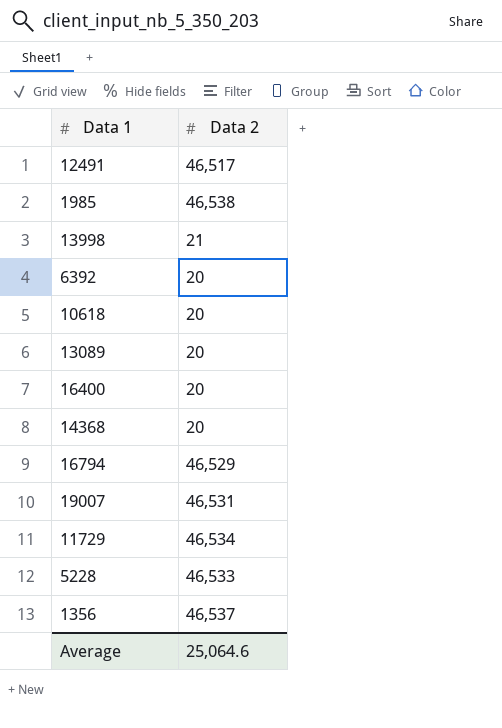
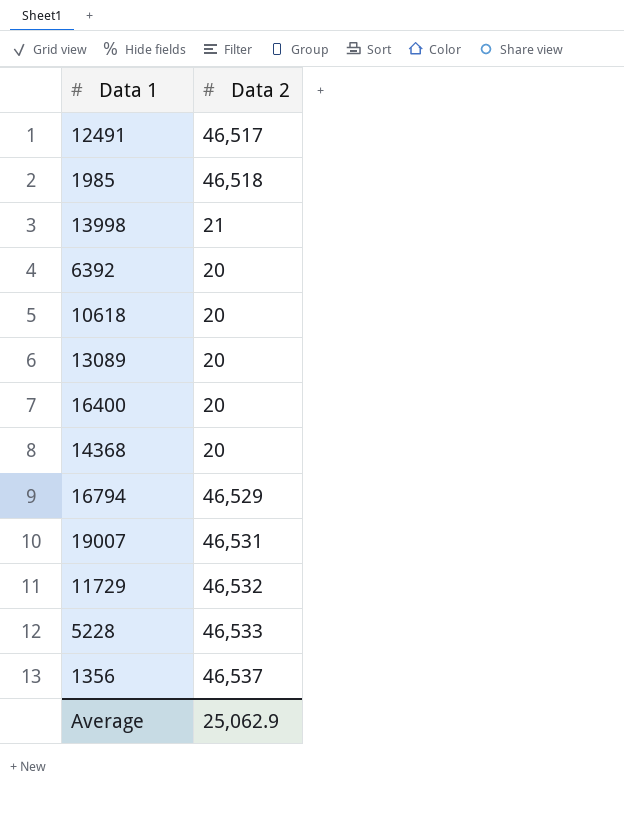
1985 | Data 2: 46,538 -> 46,518
11729 | Data 2: 46,534 -> 46,532
Average | Data 2: 25,064.6 -> 25,062.9

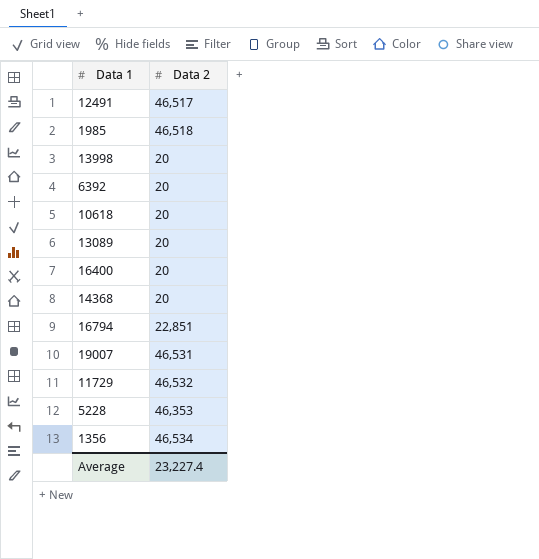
13998 | Data 2: 21 -> 20
16794 | Data 2: 46,529 -> 22,851
5228 | Data 2: 46,533 -> 46,353
1356 | Data 2: 46,537 -> 46,534
Average | Data 2: 25,062.9 -> 23,227.4

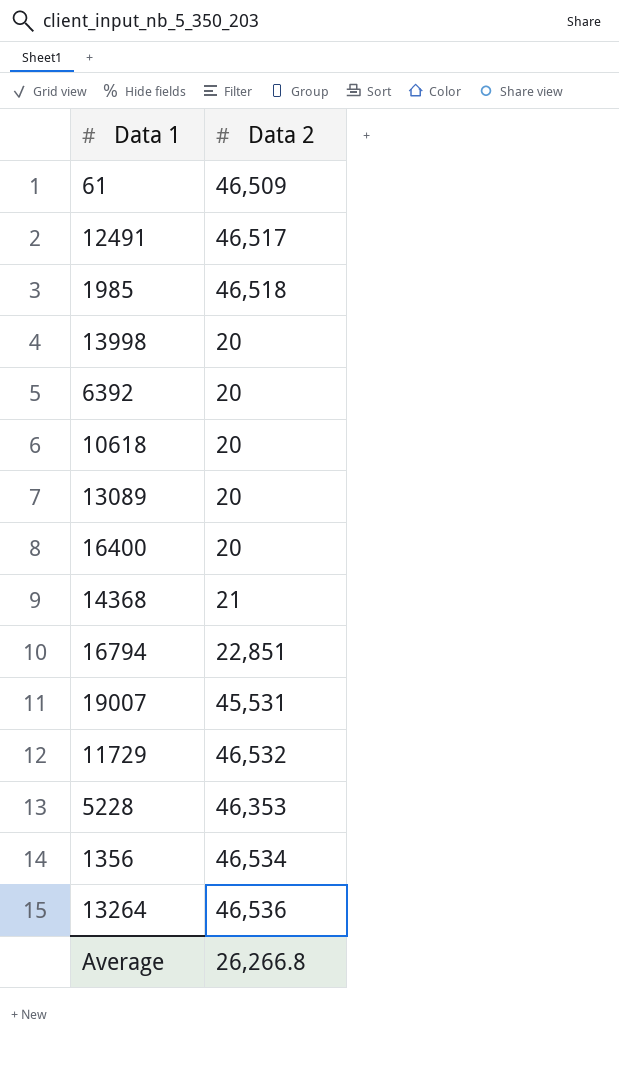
row 61: none -> 46,509
14368 | Data 2: 20 -> 21
19007 | Data 2: 46,531 -> 45,531
row 13264: none -> 46,536
Average | Data 2: 23,227.4 -> 26,266.8

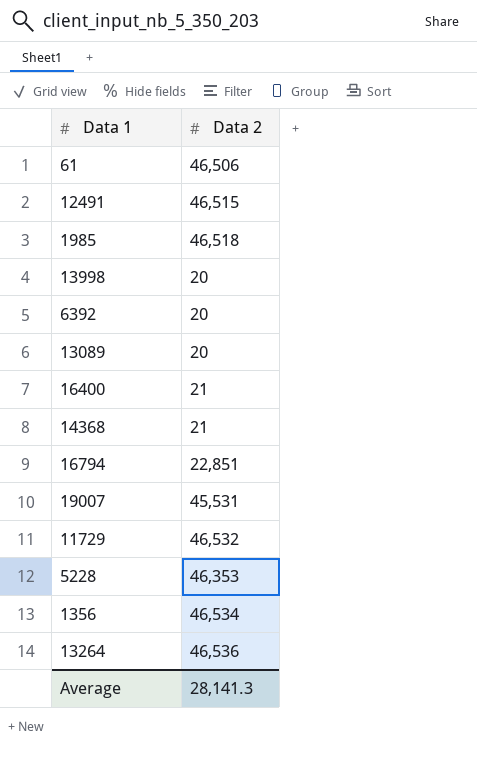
row 10618: 20 -> none
61 | Data 2: 46,509 -> 46,506
12491 | Data 2: 46,517 -> 46,515
16400 | Data 2: 20 -> 21
Average | Data 2: 26,266.8 -> 28,141.3

